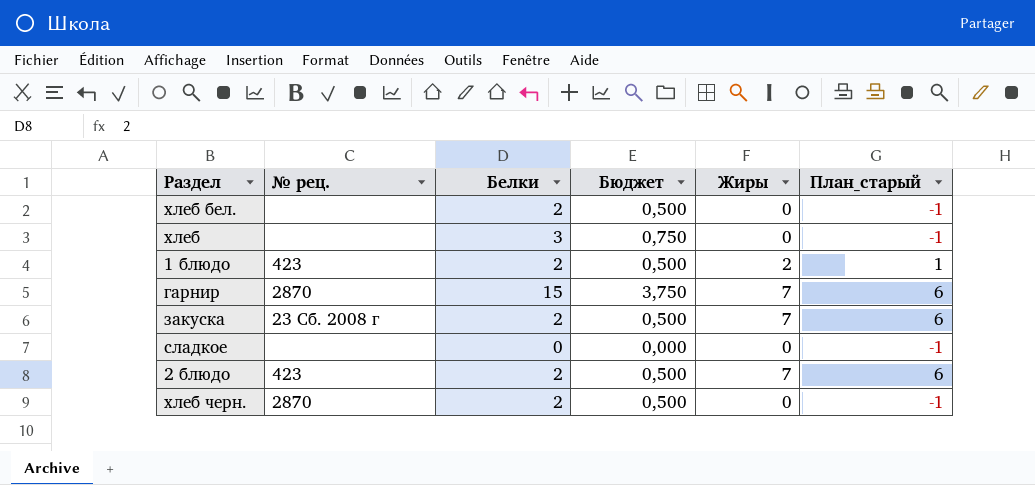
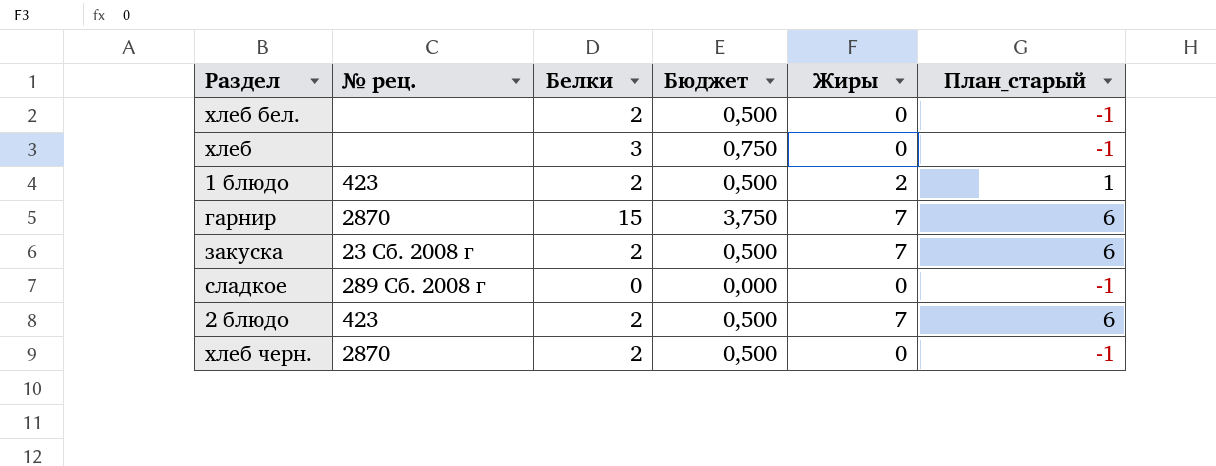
сладкое | № рец.: none -> 289 Сб. 2008 г

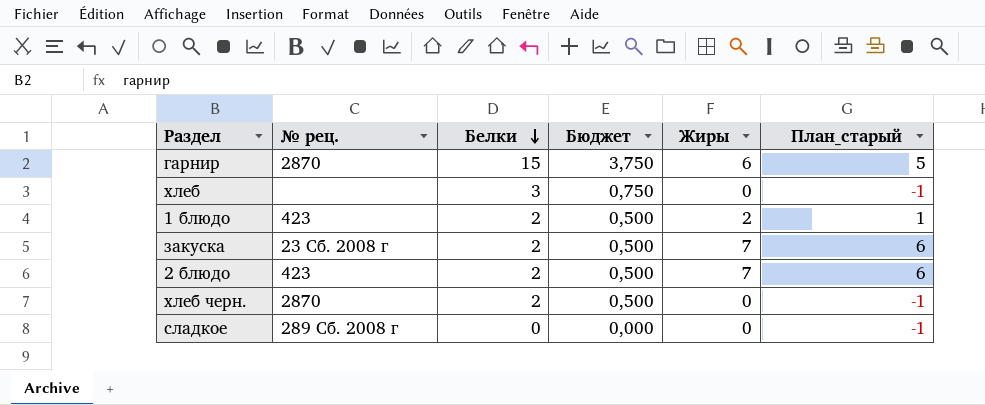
row order: none -> Белки descending
row хлеб бел.: none | 2 | 0,500 | 0 | -1 -> none
гарнир | Жиры: 7 -> 6
гарнир | План_старый: 6 -> 5

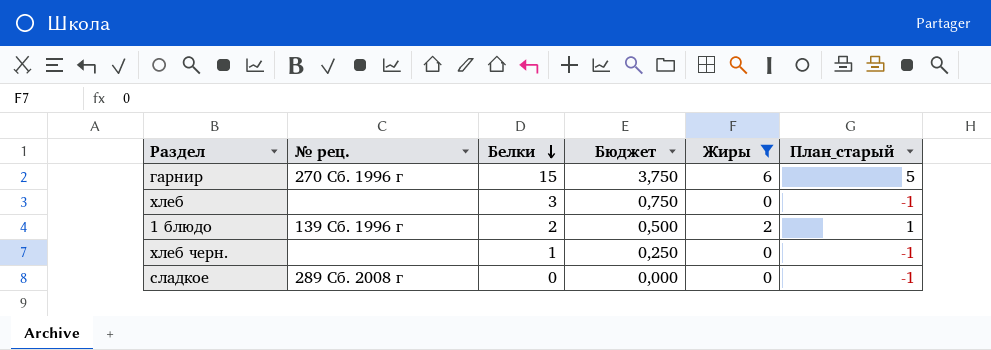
filter: none -> Жиры != 7
гарнир | № рец.: 2870 -> 270 Сб. 1996 г
1 блюдо | № рец.: 423 -> 139 Сб. 1996 г
хлеб черн. | № рец.: 2870 -> none
хлеб черн. | Белки: 2 -> 1
хлеб черн. | Бюджет: 0,500 -> 0,250

